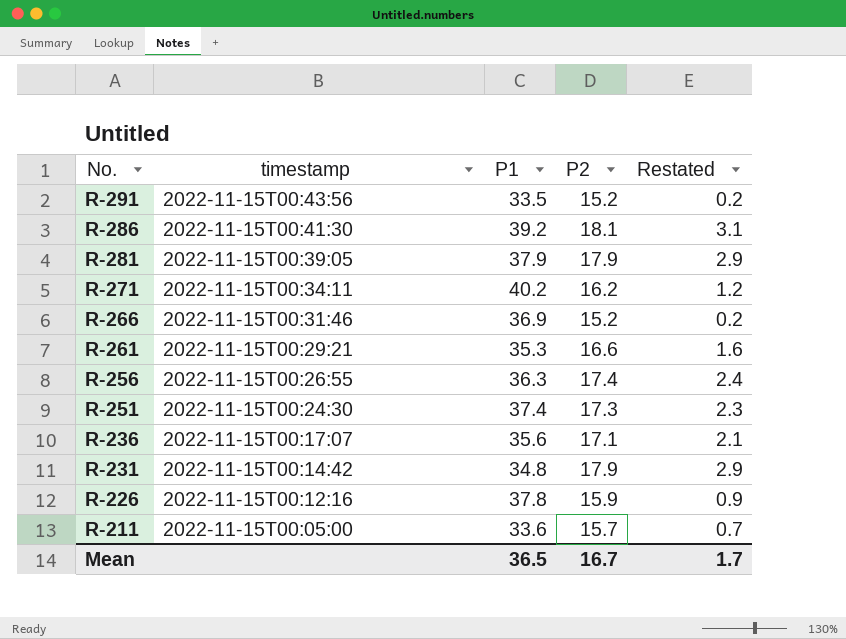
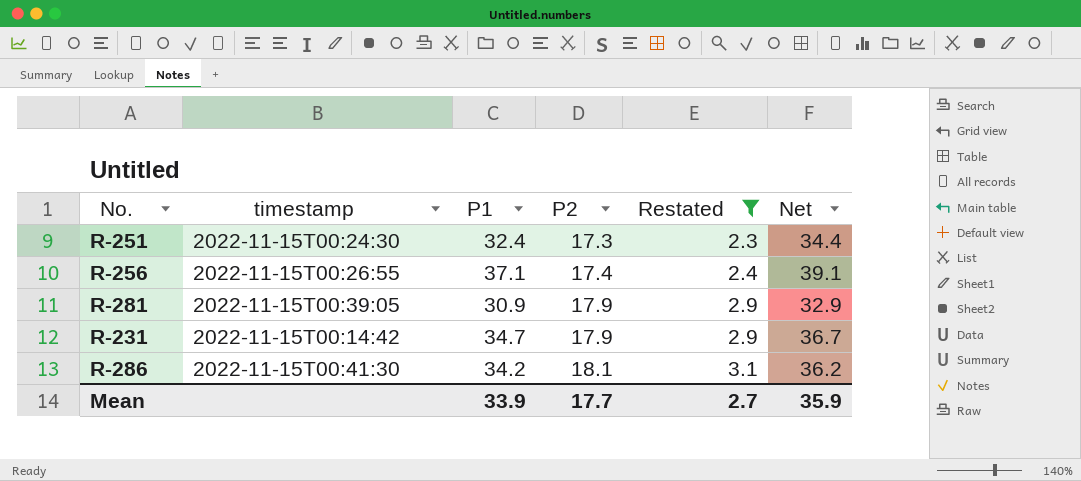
filter: none -> Restated >= 2.3
row order: No. descending -> P2 ascending
column Net | formula: none -> [P1] + 2
R-251 | P1: 37.4 -> 32.4
R-256 | P1: 36.3 -> 37.1
R-281 | P1: 37.9 -> 30.9
R-231 | P1: 34.8 -> 34.7
R-286 | P1: 39.2 -> 34.2
Mean | P1: 36.5 -> 33.9
Mean | P2: 16.7 -> 17.7
Mean | Restated: 1.7 -> 2.7

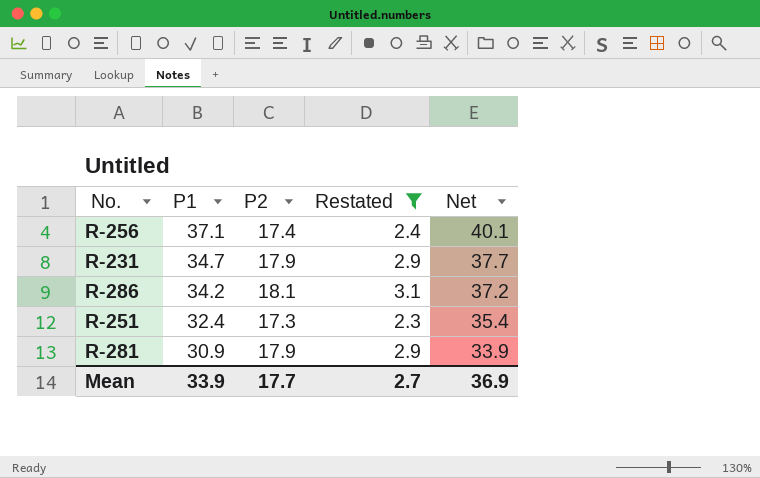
row order: P2 ascending -> P1 descending
column timestamp | position: 2 -> none
column Net | formula: [P1] + 2 -> [P1] + 3
Mean | Net: 35.9 -> 36.9

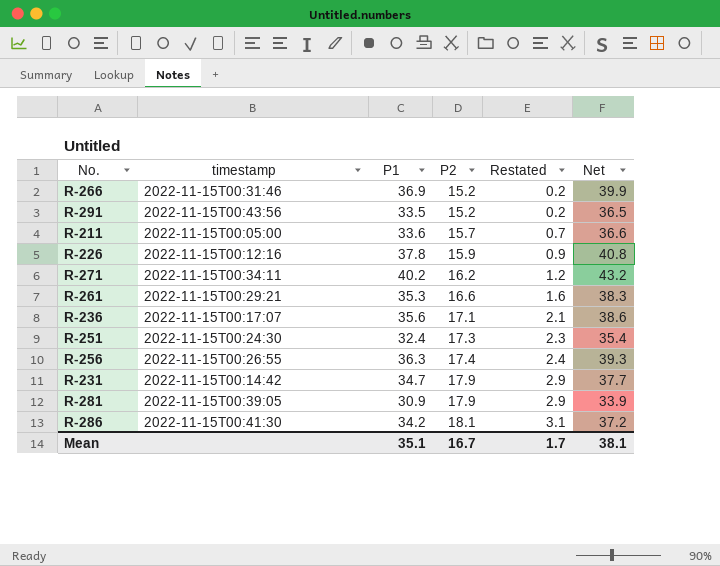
filter: Restated >= 2.3 -> none
row order: P1 descending -> P2 ascending
column timestamp | position: none -> 2
R-256 | P1: 37.1 -> 36.3
R-256 | Net: 40.1 -> 39.3
Mean | P1: 33.9 -> 35.1
Mean | P2: 17.7 -> 16.7
Mean | Restated: 2.7 -> 1.7
Mean | Net: 36.9 -> 38.1

